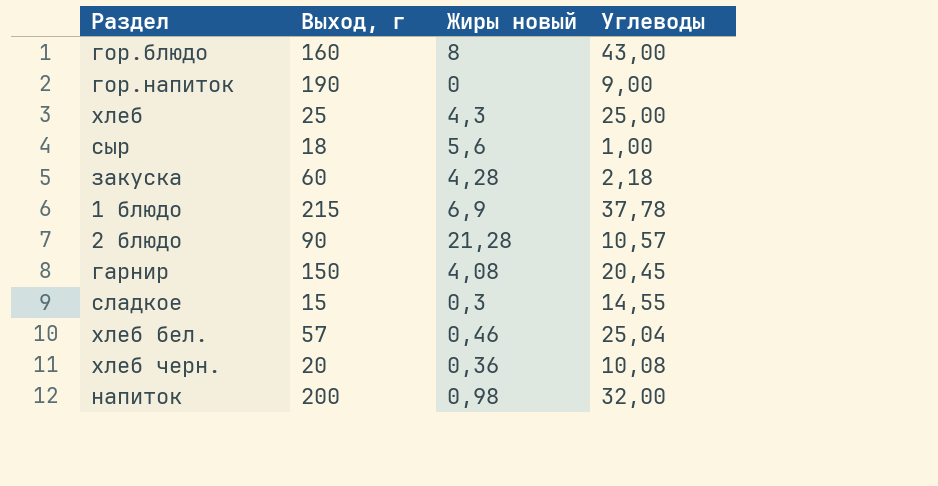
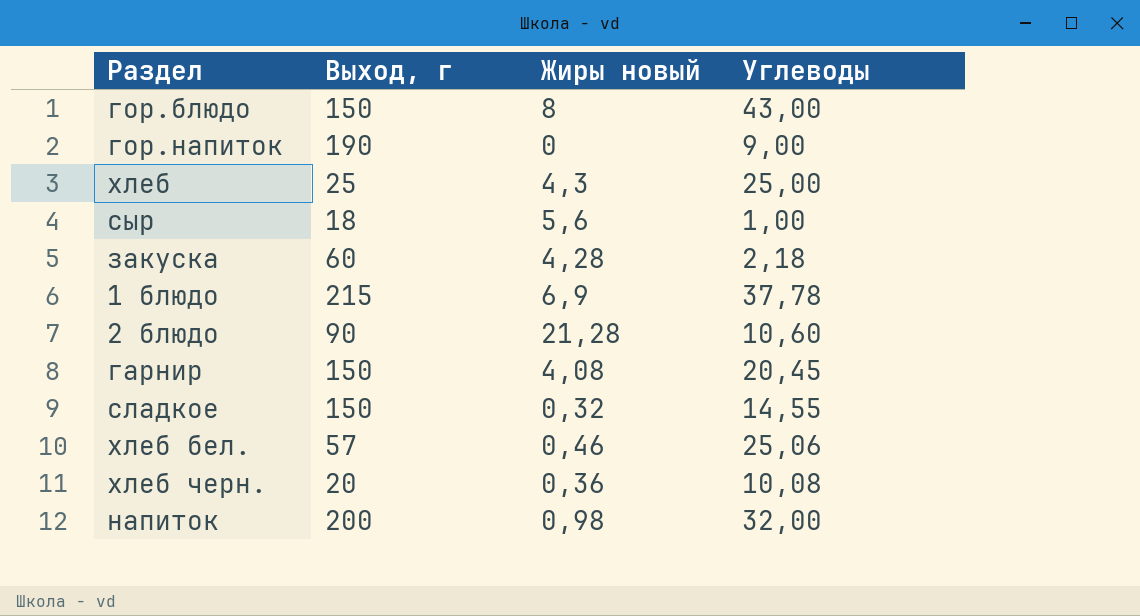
гор.блюдо | Выход, г: 160 -> 150
2 блюдо | Углеводы: 10,57 -> 10,60
сладкое | Выход, г: 15 -> 150
сладкое | Жиры новый: 0,3 -> 0,32
хлеб бел. | Углеводы: 25,04 -> 25,06

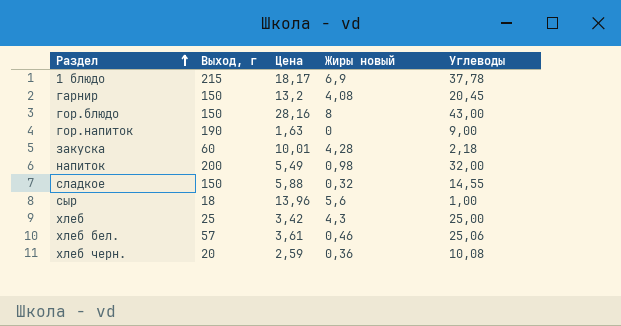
row order: none -> Раздел ascending
column Цена | position: none -> 3
row 2 блюдо: 90 | 21,28 | 10,60 -> none

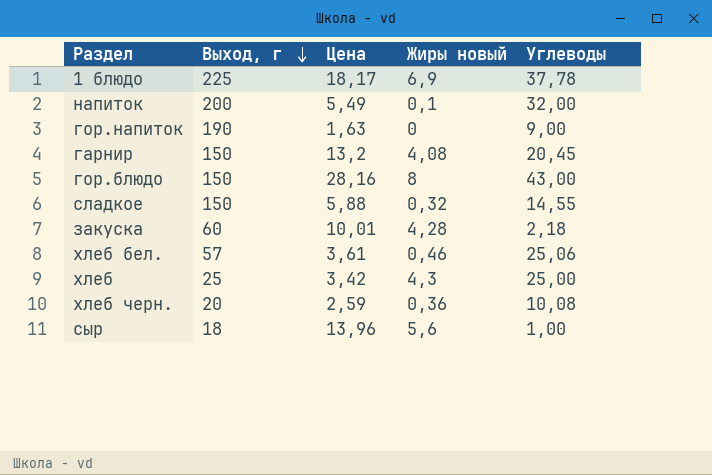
row order: Раздел ascending -> Выход, г descending
1 блюдо | Выход, г: 215 -> 225
напиток | Жиры новый: 0,98 -> 0,1

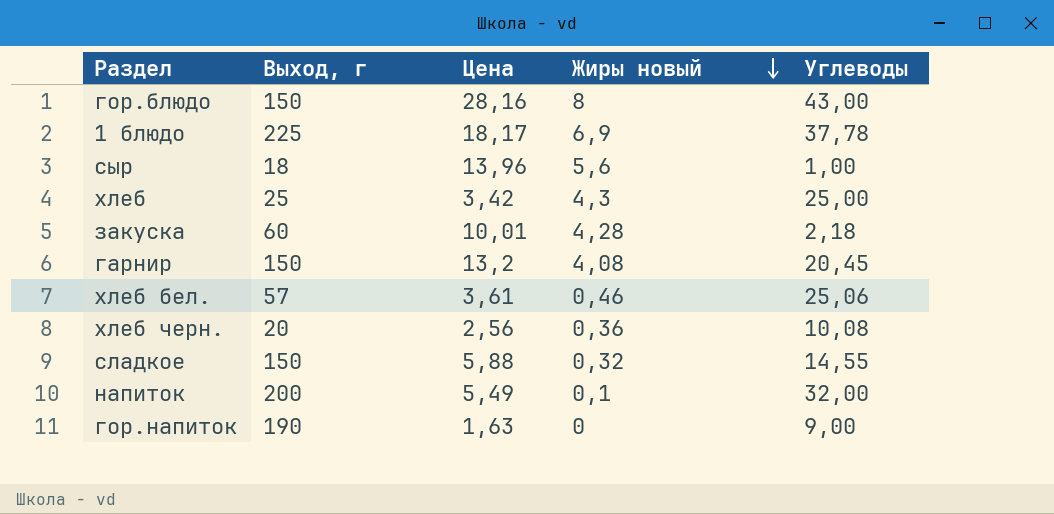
row order: Выход, г descending -> Жиры новый descending
хлеб черн. | Цена: 2,59 -> 2,56

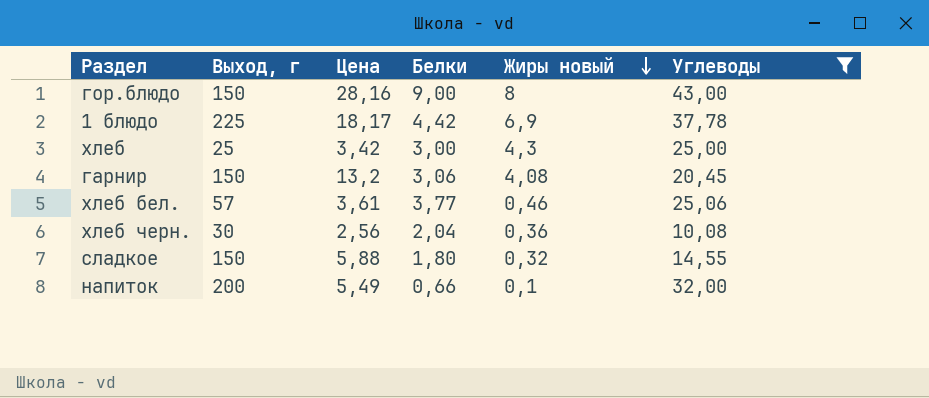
filter: none -> Углеводы >= 10,08
column Белки | position: none -> 4
хлеб черн. | Выход, г: 20 -> 30

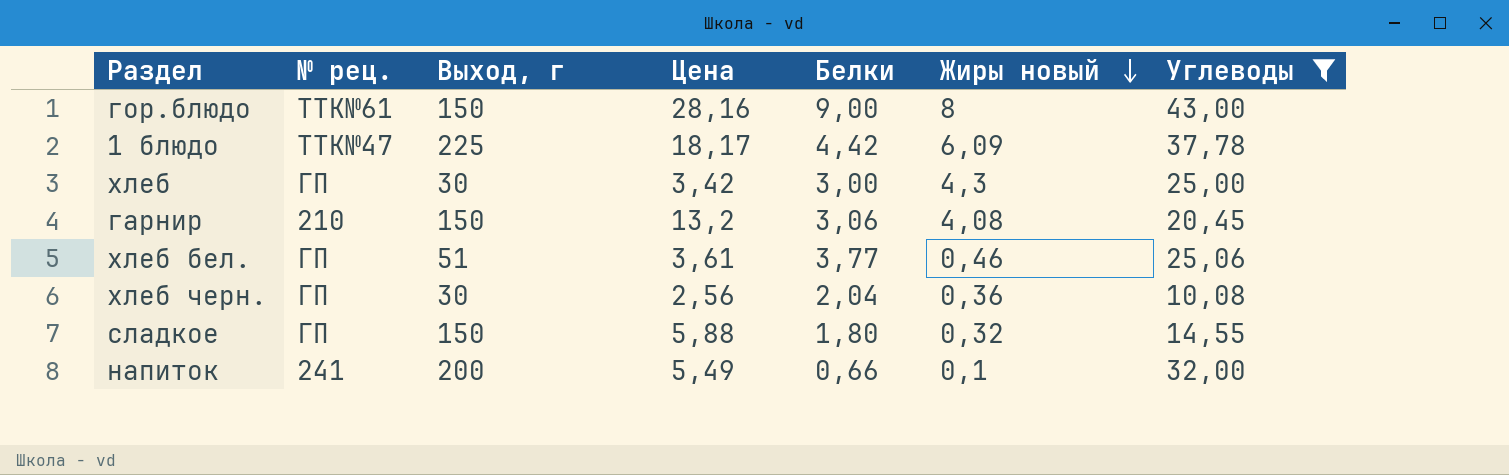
column № рец. | position: none -> 2
1 блюдо | Жиры новый: 6,9 -> 6,09
хлеб | Выход, г: 25 -> 30
хлеб бел. | Выход, г: 57 -> 51

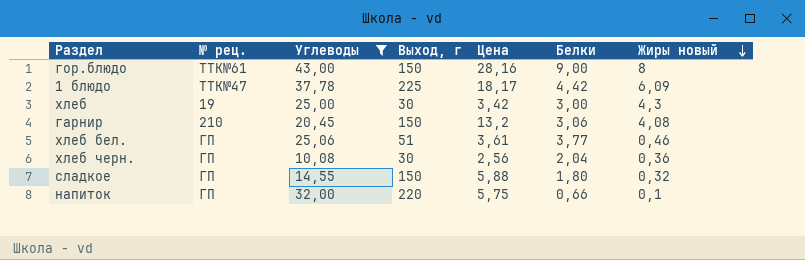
column Углеводы | position: 7 -> 3
хлеб | № рец.: ГП -> 19
напиток | № рец.: 241 -> ГП
напиток | Выход, г: 200 -> 220
напиток | Цена: 5,49 -> 5,75

